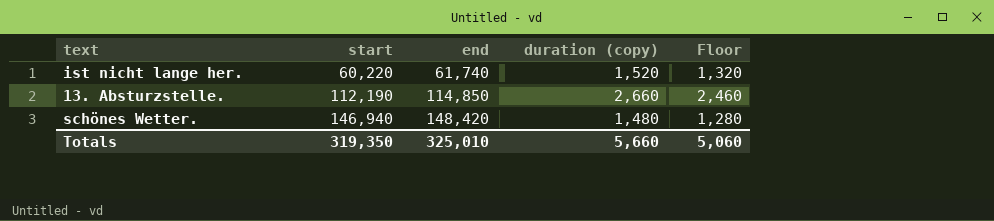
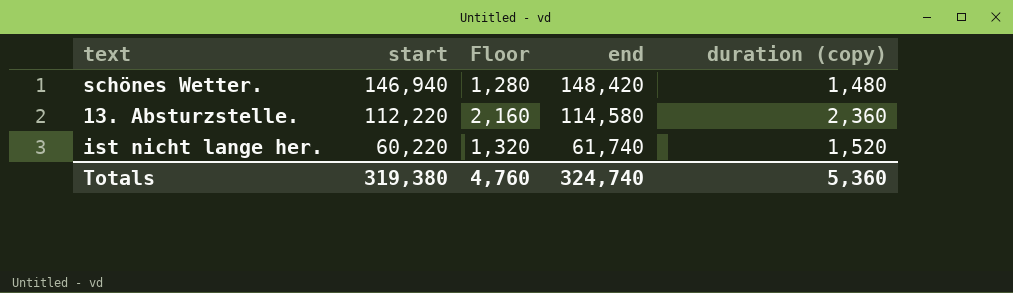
row order: start ascending -> start descending
column Floor | position: 5 -> 3
13. Absturzstelle. | start: 112,190 -> 112,220
13. Absturzstelle. | Floor: 2,460 -> 2,160
13. Absturzstelle. | end: 114,850 -> 114,580
13. Absturzstelle. | duration (copy): 2,660 -> 2,360
Totals | start: 319,350 -> 319,380
Totals | Floor: 5,060 -> 4,760
Totals | end: 325,010 -> 324,740
Totals | duration (copy): 5,660 -> 5,360

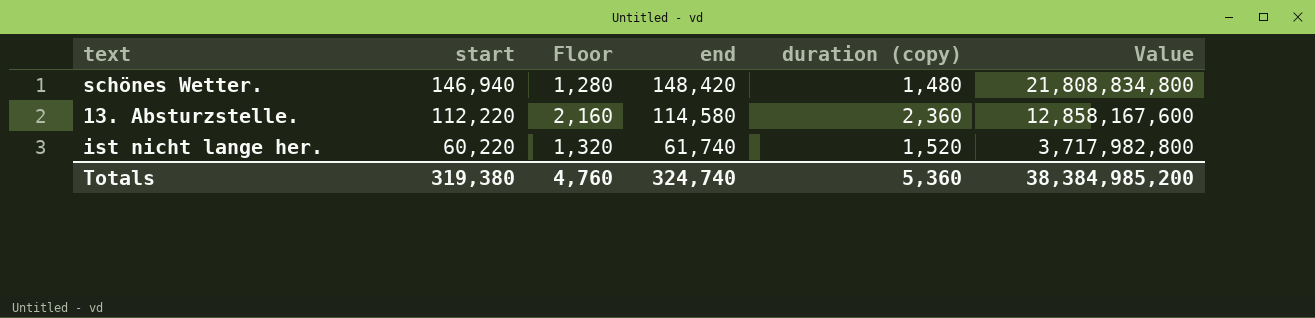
column Value | formula: none -> [start] * [end]

